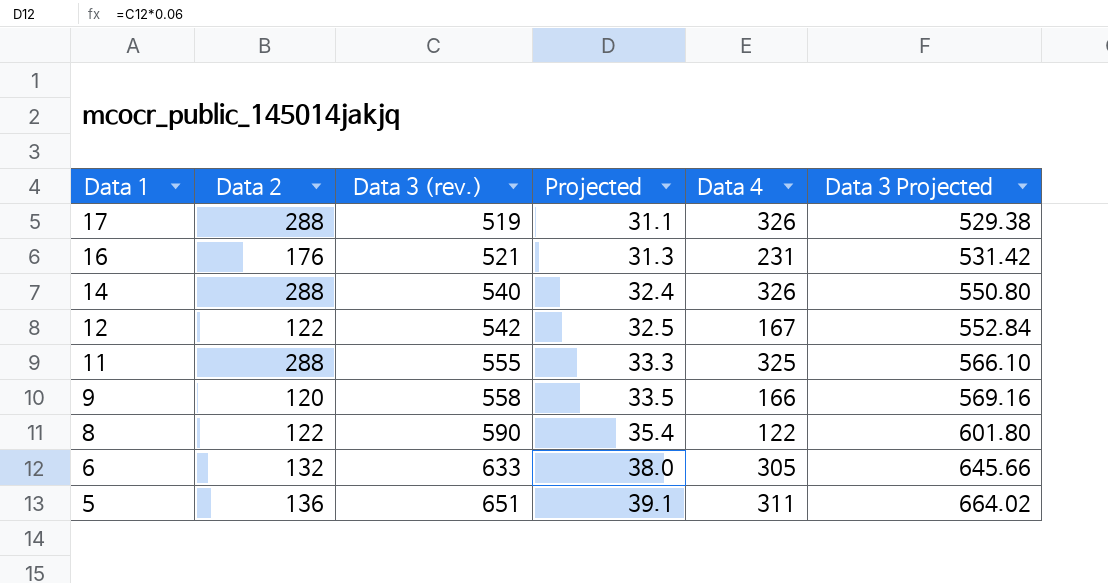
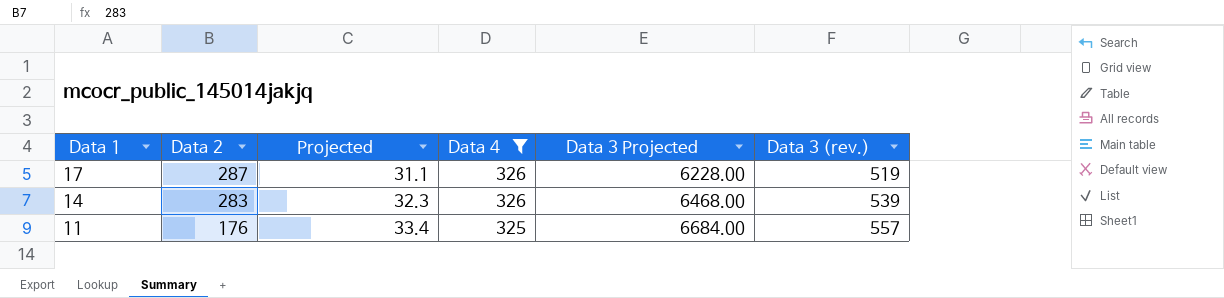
filter: none -> Data 4 >= 325
column Data 3 Projected | formula: [Data 3 (rev.)] * 1.02 -> [Data 3 (rev.)] * 12
column Data 3 (rev.) | position: 3 -> 6
17 | Data 2: 288 -> 287
14 | Data 2: 288 -> 283
14 | Projected: 32.4 -> 32.3
14 | Data 3 (rev.): 540 -> 539
11 | Data 2: 288 -> 176
11 | Projected: 33.3 -> 33.4
11 | Data 3 (rev.): 555 -> 557

